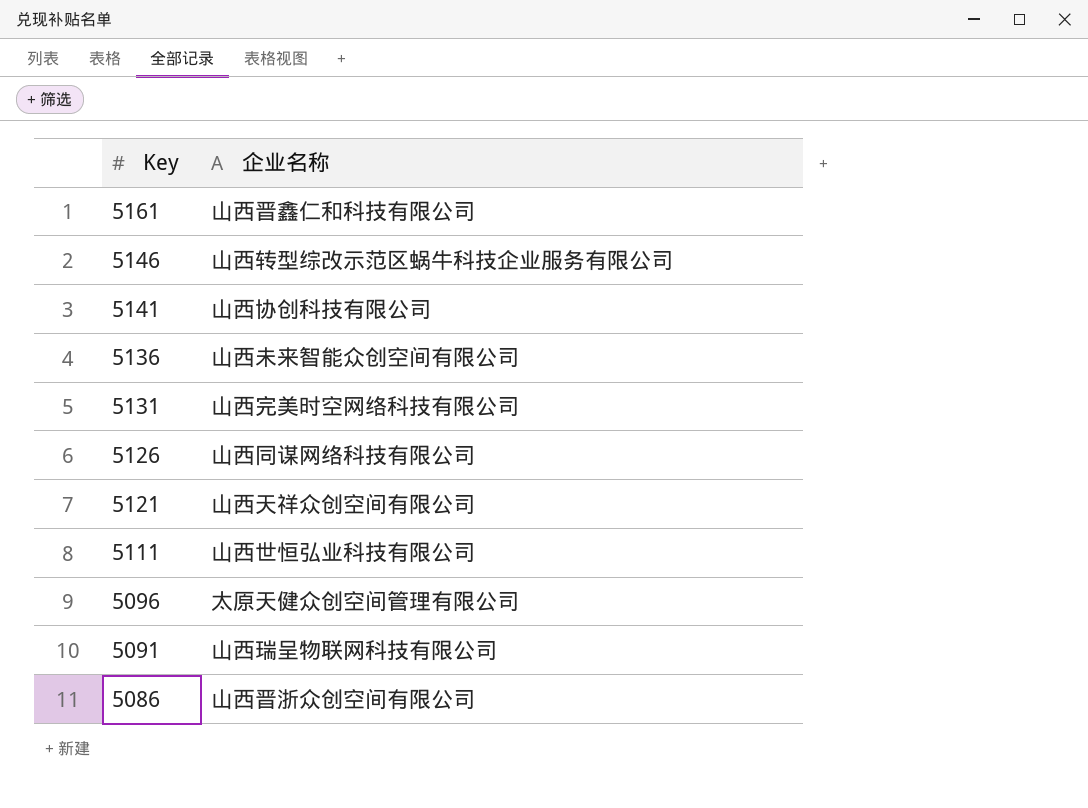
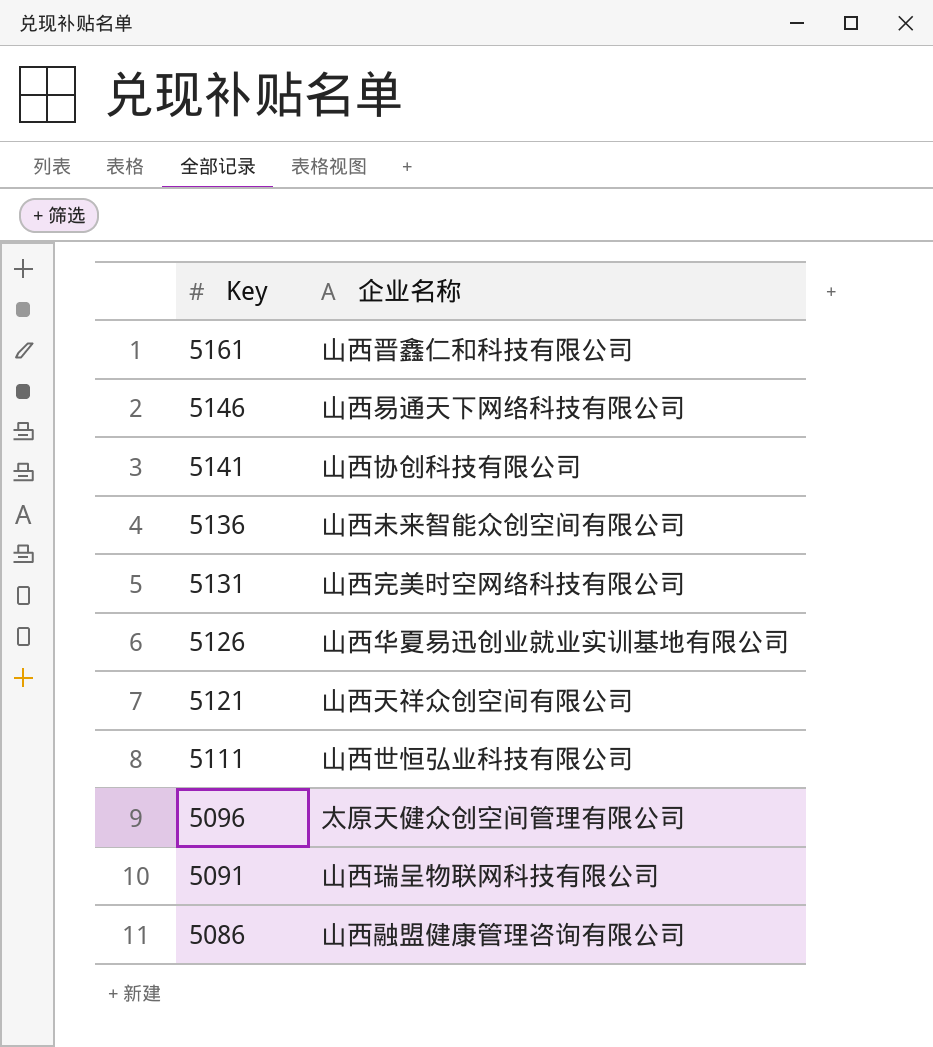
5146 | 企业名称: 山西转型综改示范区蜗牛科技企业服务有限公司 -> 山西易通天下网络科技有限公司
5126 | 企业名称: 山西同谋网络科技有限公司 -> 山西华夏易迅创业就业实训基地有限公司
5086 | 企业名称: 山西晋浙众创空间有限公司 -> 山西融盟健康管理咨询有限公司

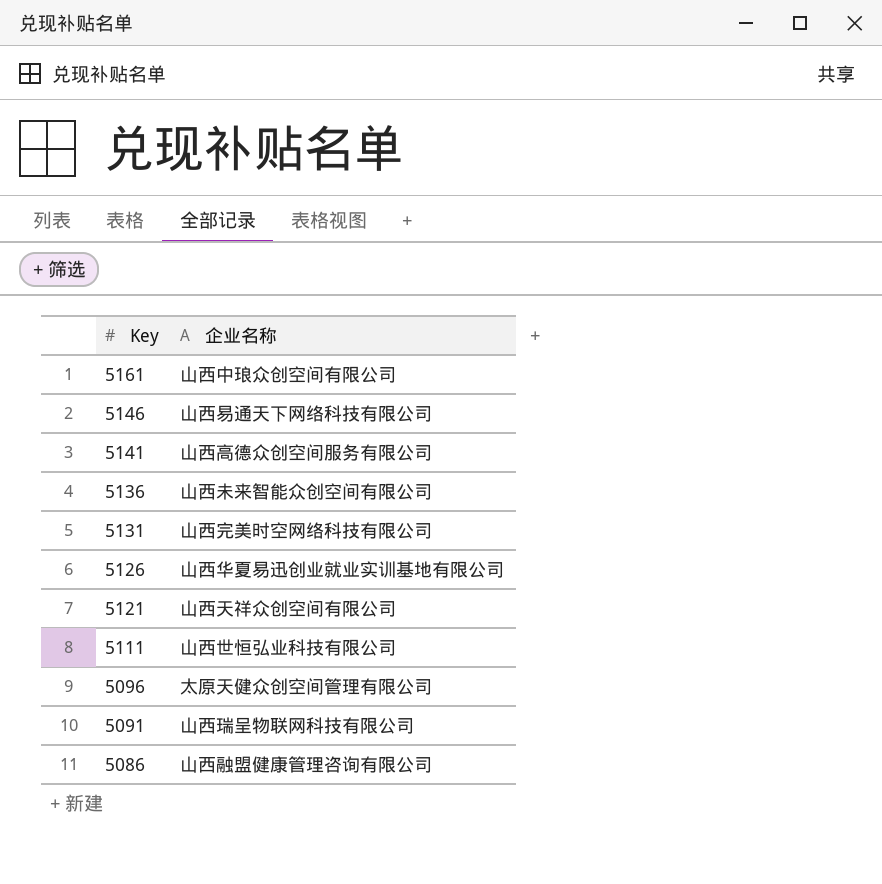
5161 | 企业名称: 山西晋鑫仁和科技有限公司 -> 山西中琅众创空间有限公司
5141 | 企业名称: 山西协创科技有限公司 -> 山西高德众创空间服务有限公司

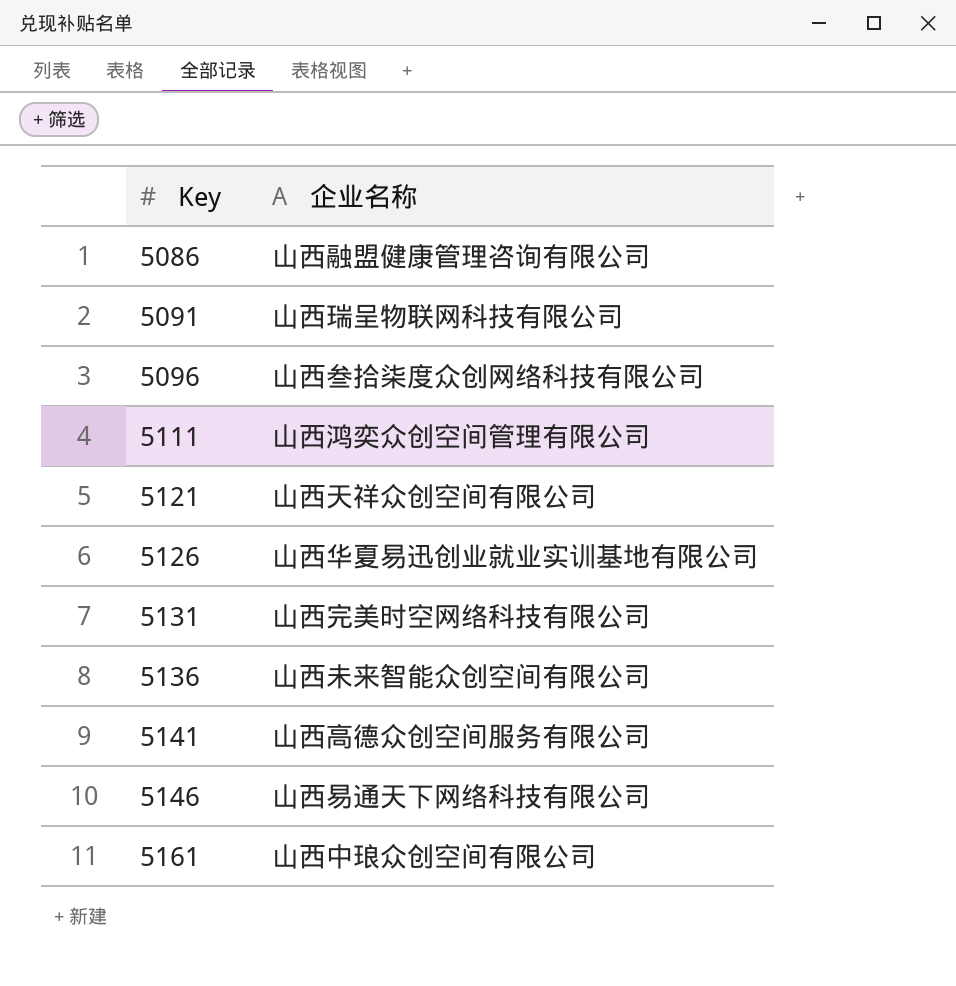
row order: Key descending -> Key ascending
5096 | 企业名称: 太原天健众创空间管理有限公司 -> 山西叁拾柒度众创网络科技有限公司
5111 | 企业名称: 山西世恒弘业科技有限公司 -> 山西鸿奕众创空间管理有限公司

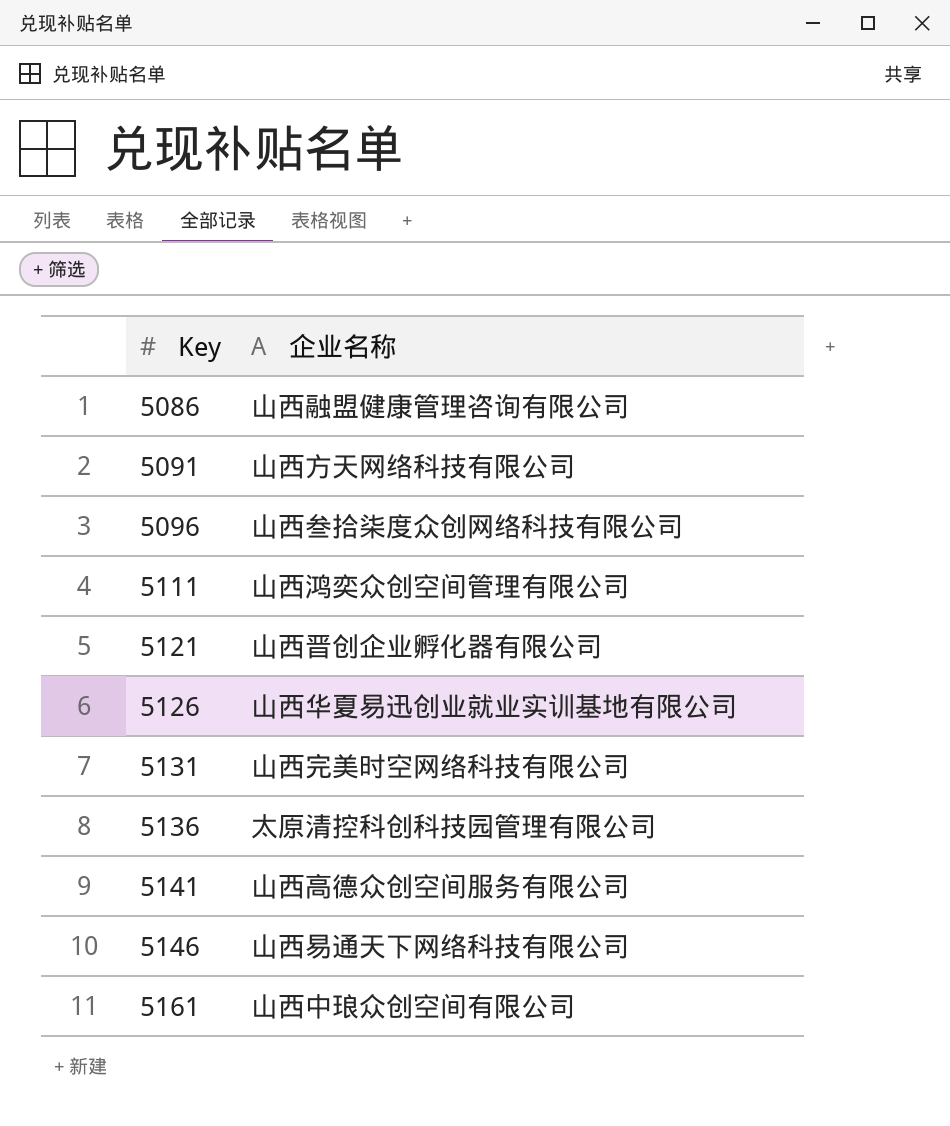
5091 | 企业名称: 山西瑞呈物联网科技有限公司 -> 山西方天网络科技有限公司
5121 | 企业名称: 山西天祥众创空间有限公司 -> 山西晋创企业孵化器有限公司
5136 | 企业名称: 山西未来智能众创空间有限公司 -> 太原清控科创科技园管理有限公司

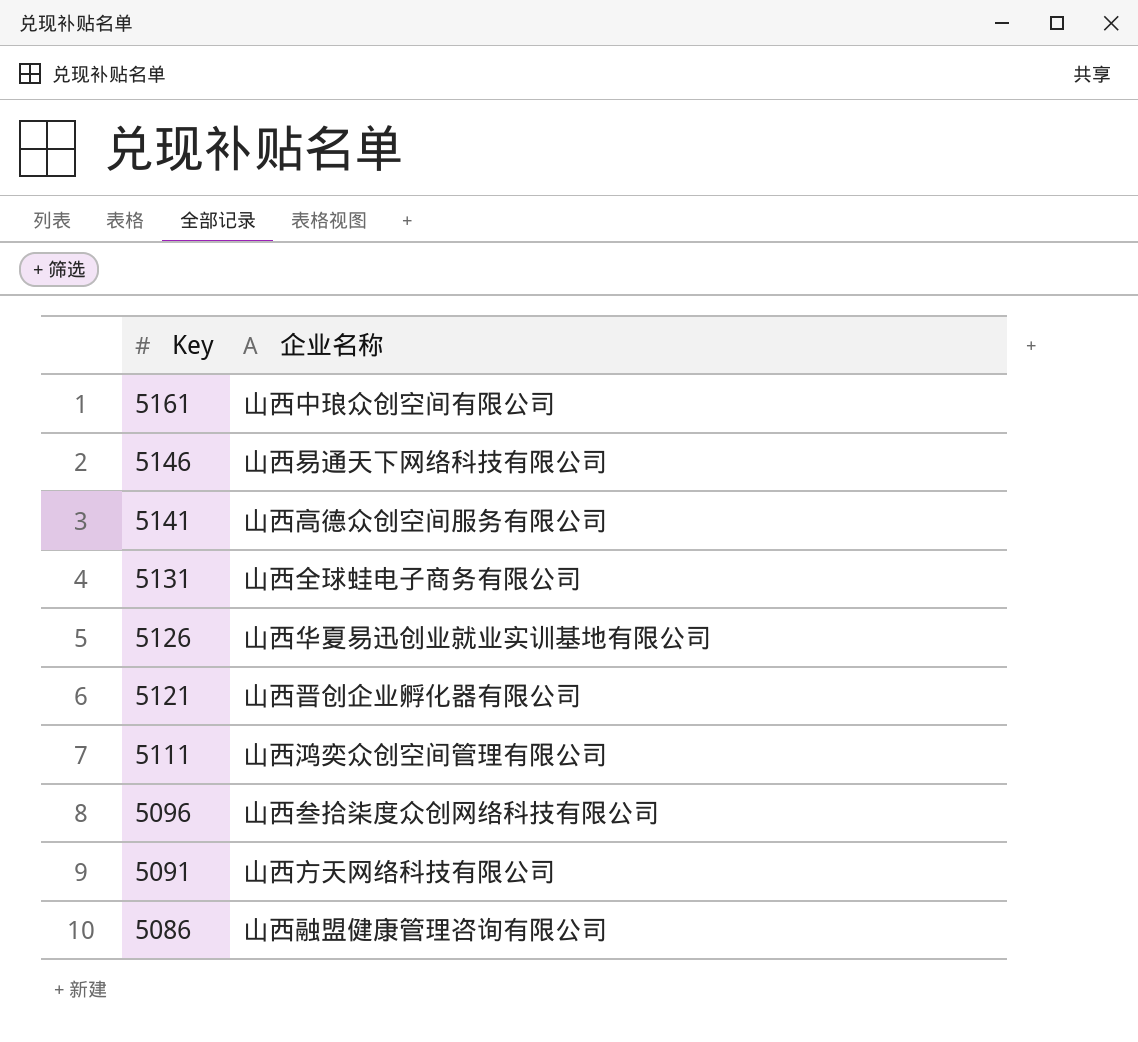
row order: Key ascending -> Key descending
row 5136: 太原清控科创科技园管理有限公司 -> none
5131 | 企业名称: 山西完美时空网络科技有限公司 -> 山西全球蛙电子商务有限公司

